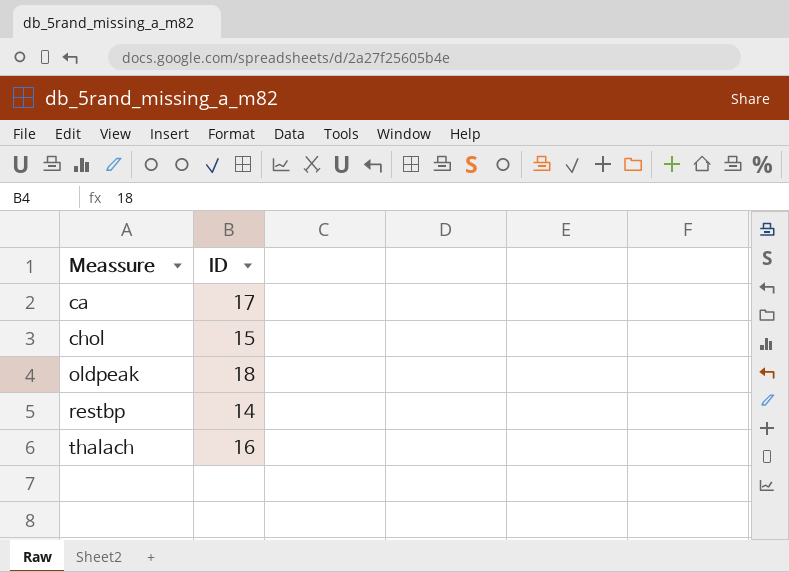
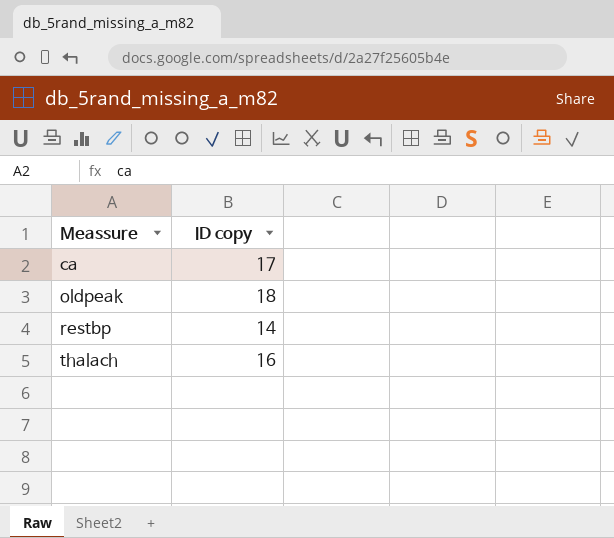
column name: ID -> ID copy
row chol: 15 -> none

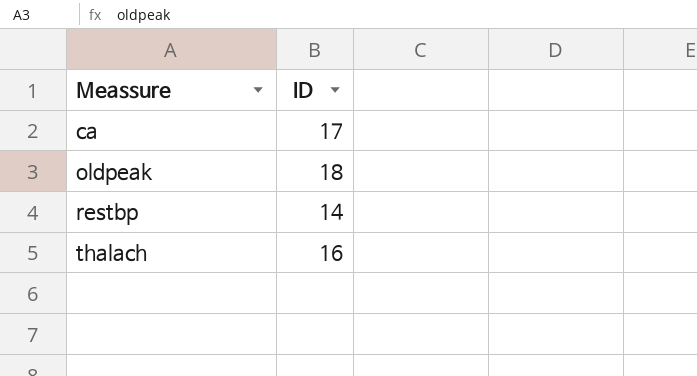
column name: ID copy -> ID

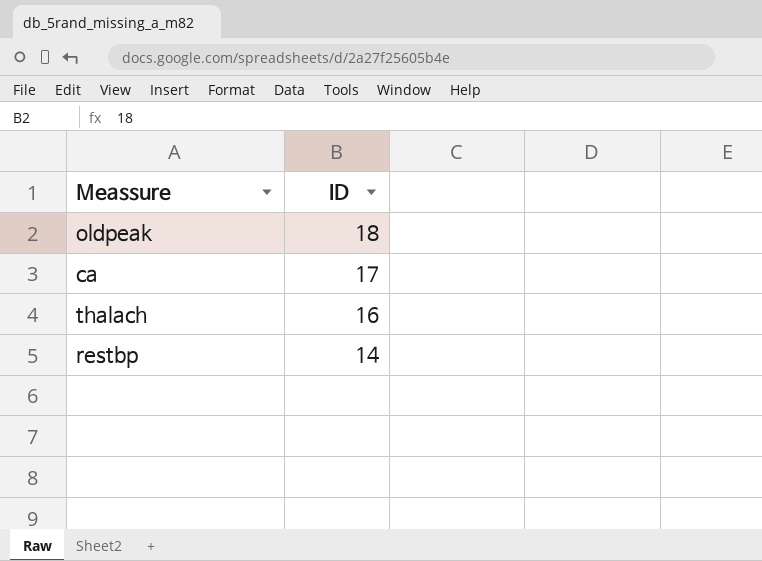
row order: Meassure ascending -> ID descending

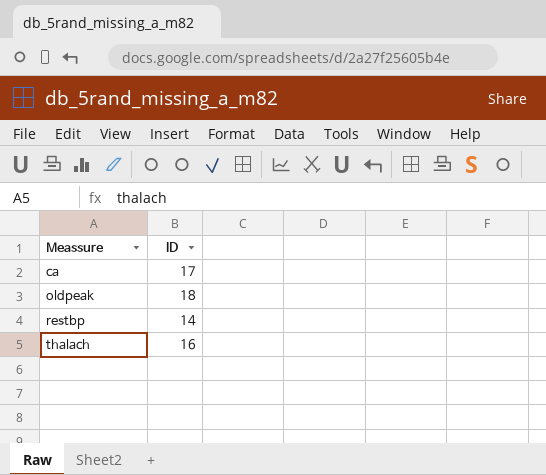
row order: ID descending -> Meassure ascending

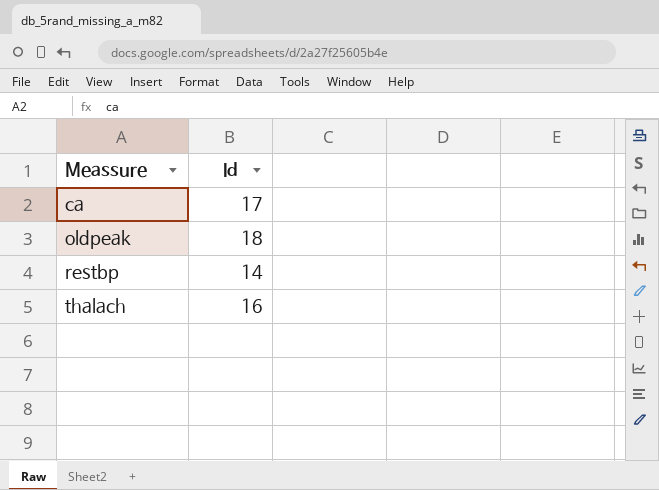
column name: ID -> Id

